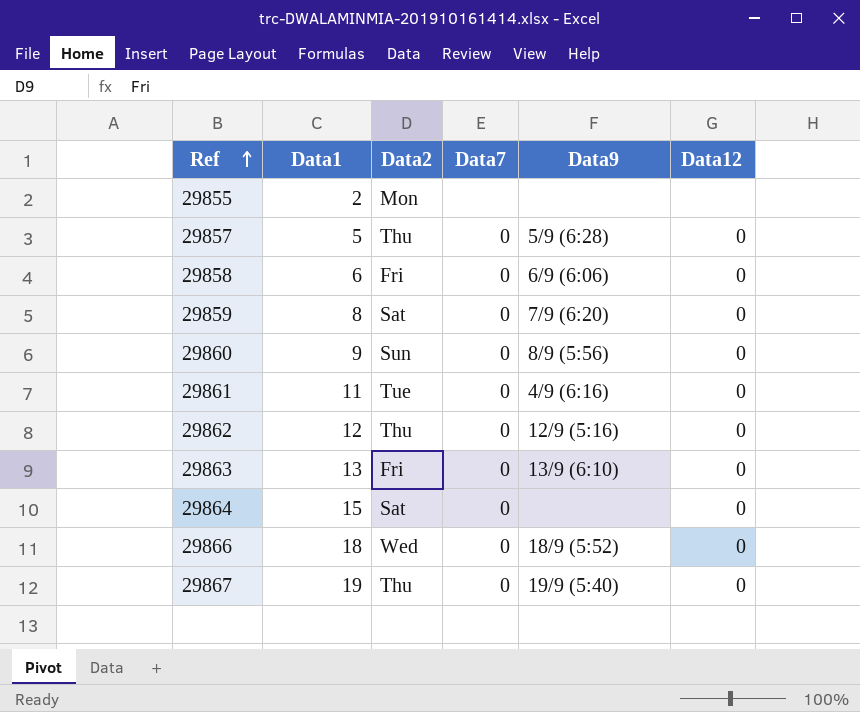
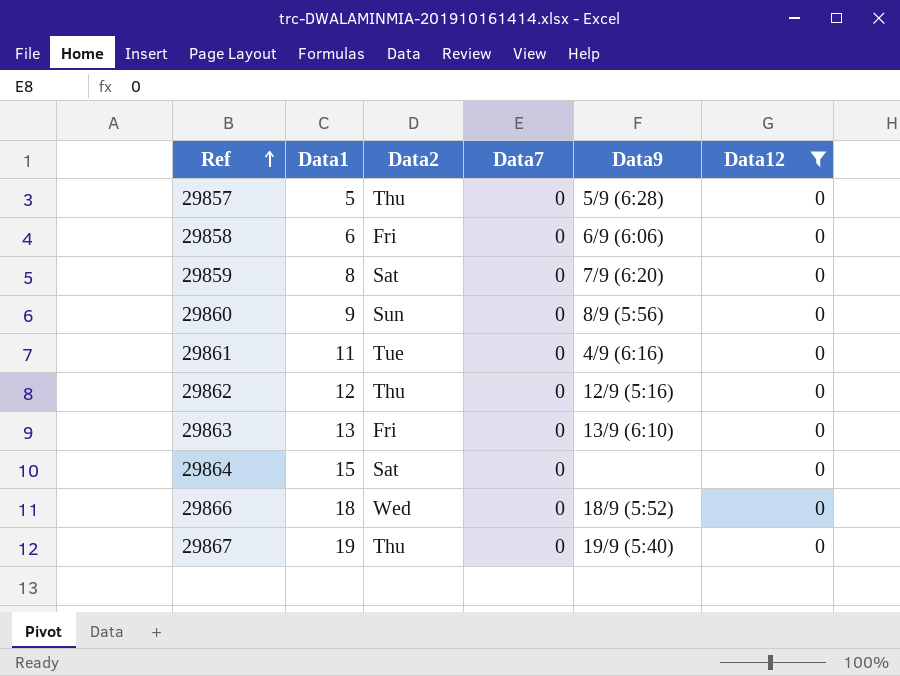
filter: none -> Data12 = 0

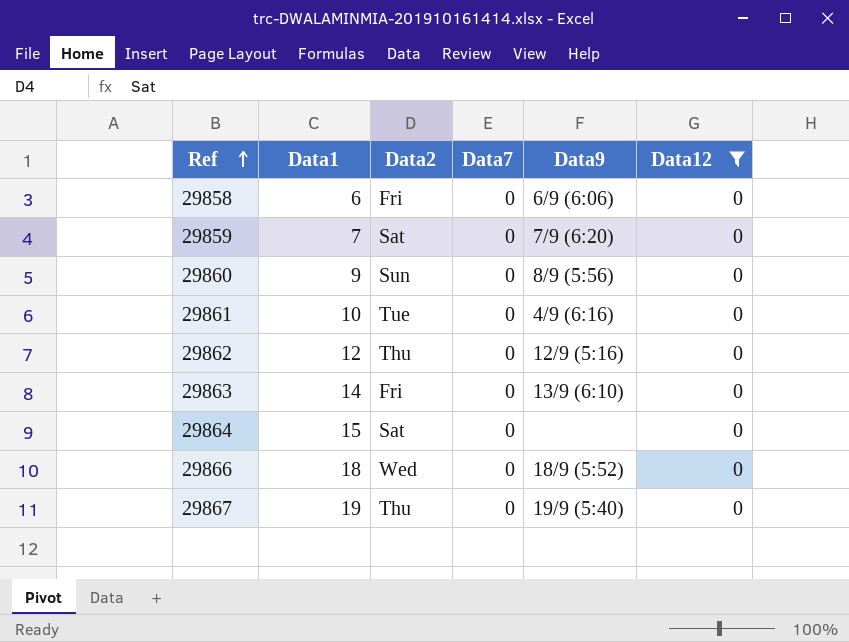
row 29857: 5 | Thu | 0 | 5/9 (6:28) | 0 -> none
29859 | Data1: 8 -> 7
29861 | Data1: 11 -> 10
29863 | Data1: 13 -> 14

